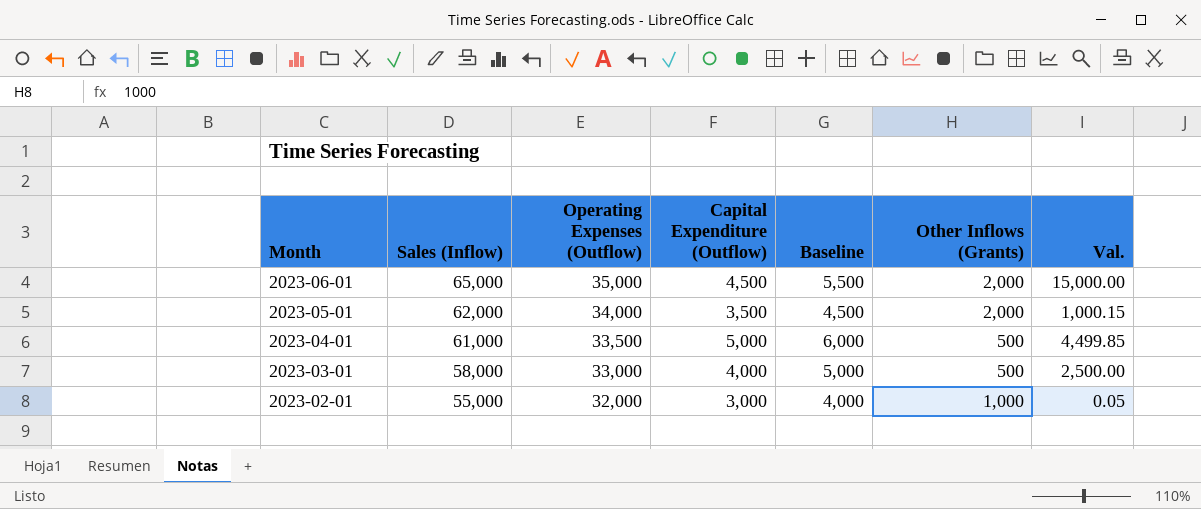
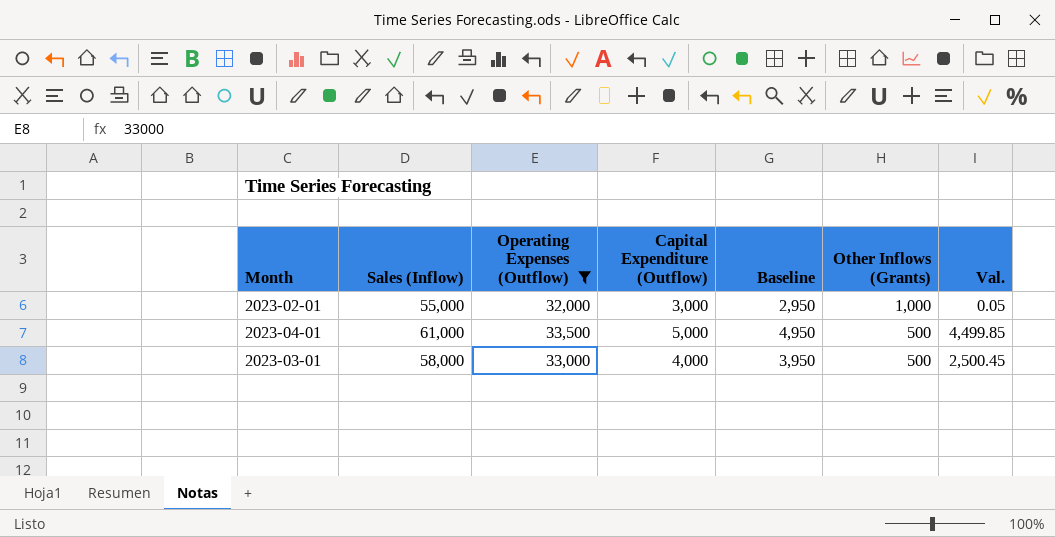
filter: none -> Operating Expenses (Outflow) <= 33,500
row order: Month descending -> Other Inflows (Grants) descending
column Baseline | formula: [Capital Expenditure (Outflow)] + 1000 -> [Capital Expenditure (Outflow)] - 50
2023-03-01 | Val.: 2,500.00 -> 2,500.45

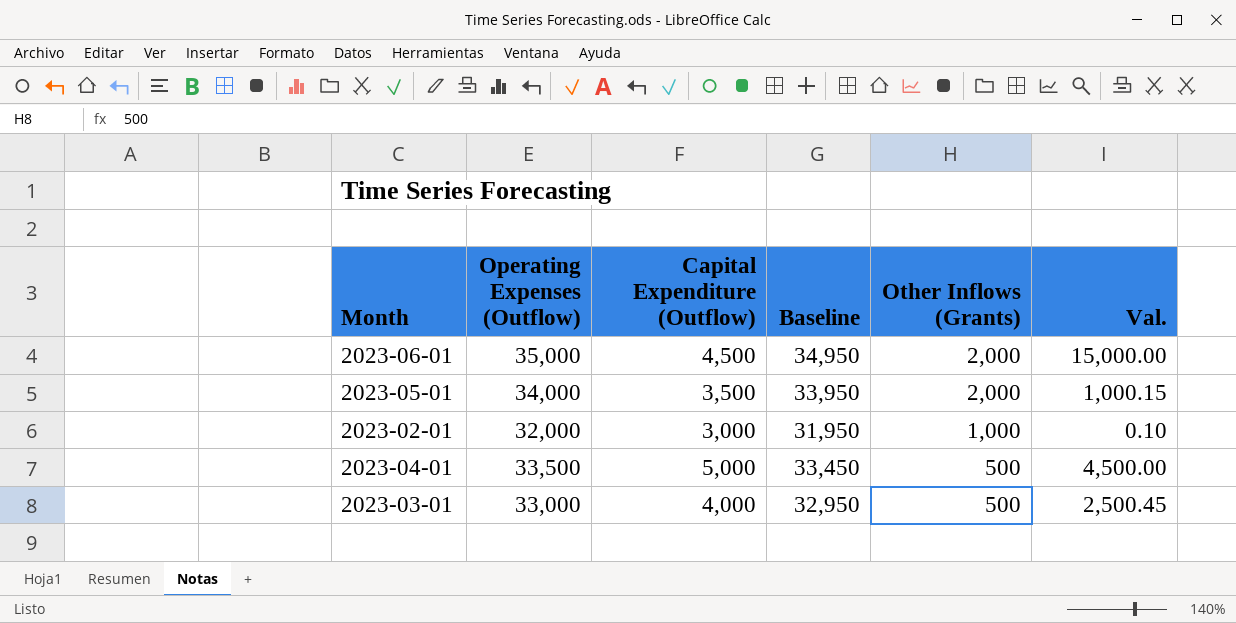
filter: Operating Expenses (Outflow) <= 33,500 -> none
column Sales (Inflow) | position: 2 -> none
column Baseline | formula: [Capital Expenditure (Outflow)] - 50 -> [Operating Expenses (Outflow)] - 50
2023-02-01 | Val.: 0.05 -> 0.10
2023-04-01 | Val.: 4,499.85 -> 4,500.00

